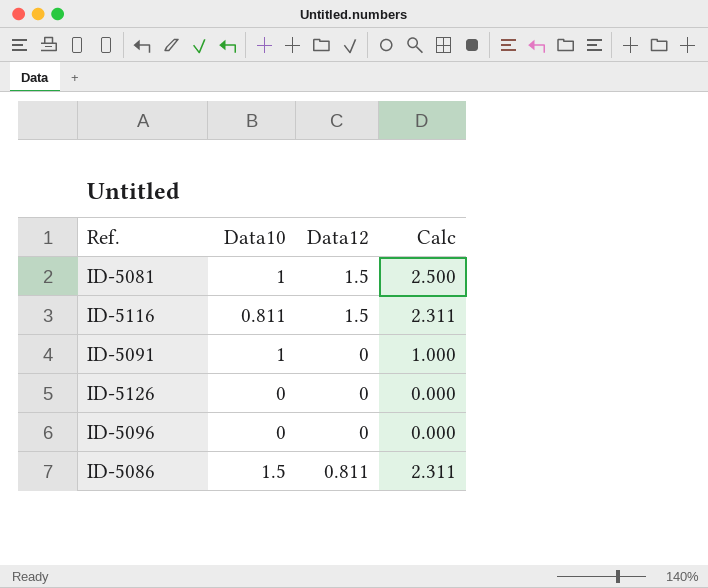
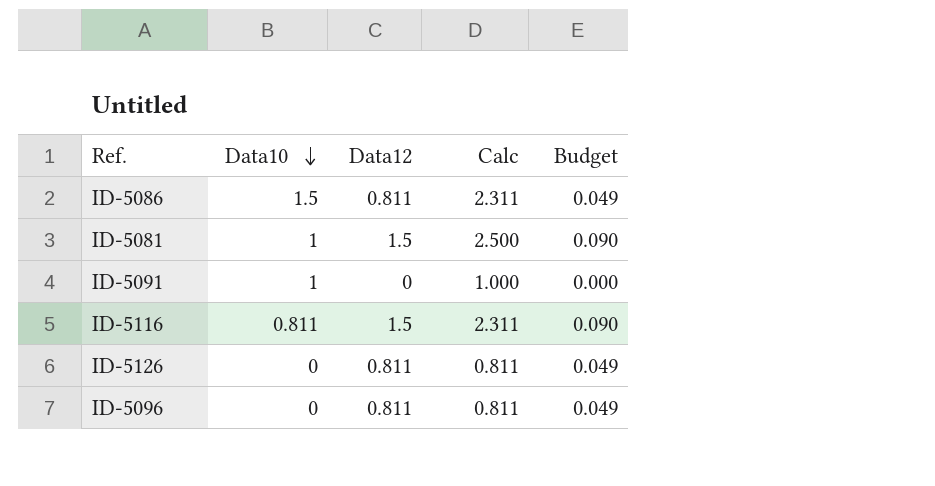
row order: none -> Data10 descending
column Budget | formula: none -> [Data12] * 0.06
ID-5126 | Data12: 0 -> 0.811
ID-5126 | Calc: 0.000 -> 0.811
ID-5096 | Data12: 0 -> 0.811
ID-5096 | Calc: 0.000 -> 0.811

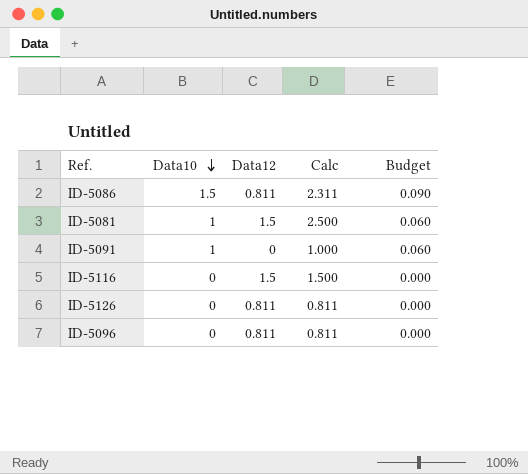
column Budget | formula: [Data12] * 0.06 -> [Data10] * 0.06
ID-5116 | Data10: 0.811 -> 0
ID-5116 | Calc: 2.311 -> 1.500

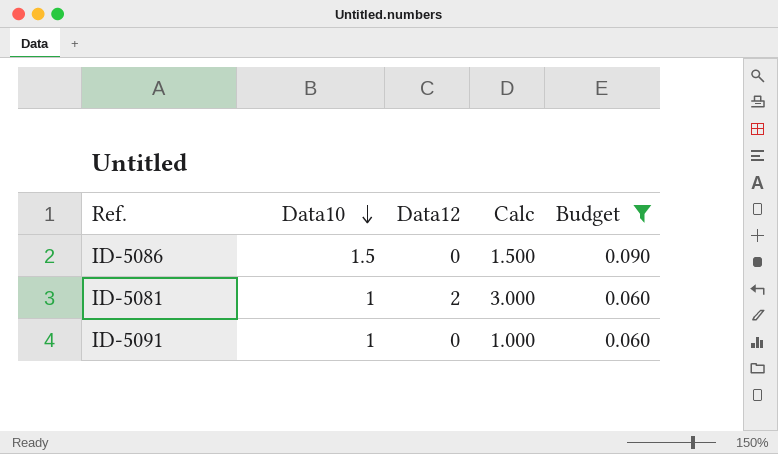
filter: none -> Budget != 0.000
ID-5086 | Data12: 0.811 -> 0
ID-5086 | Calc: 2.311 -> 1.500
ID-5081 | Data12: 1.5 -> 2
ID-5081 | Calc: 2.500 -> 3.000

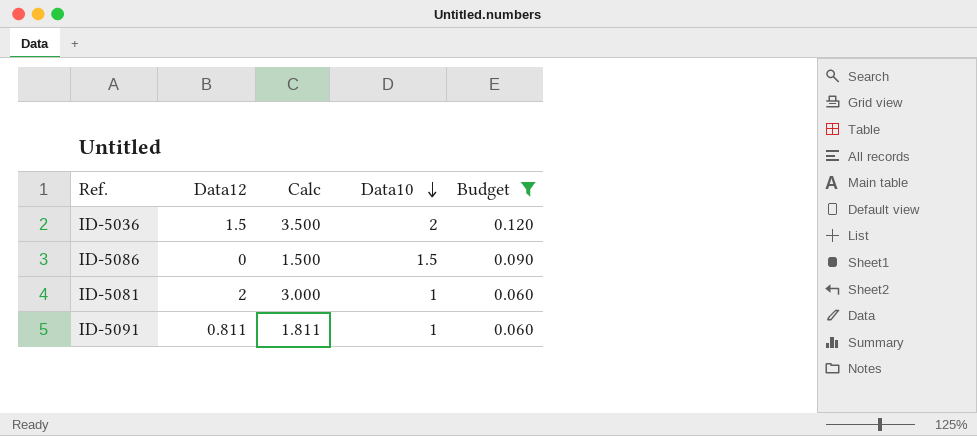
column Data10 | position: 2 -> 4
row ID-5036: none -> 1.5 | 3.500 | 2 | 0.120
ID-5091 | Data12: 0 -> 0.811
ID-5091 | Calc: 1.000 -> 1.811

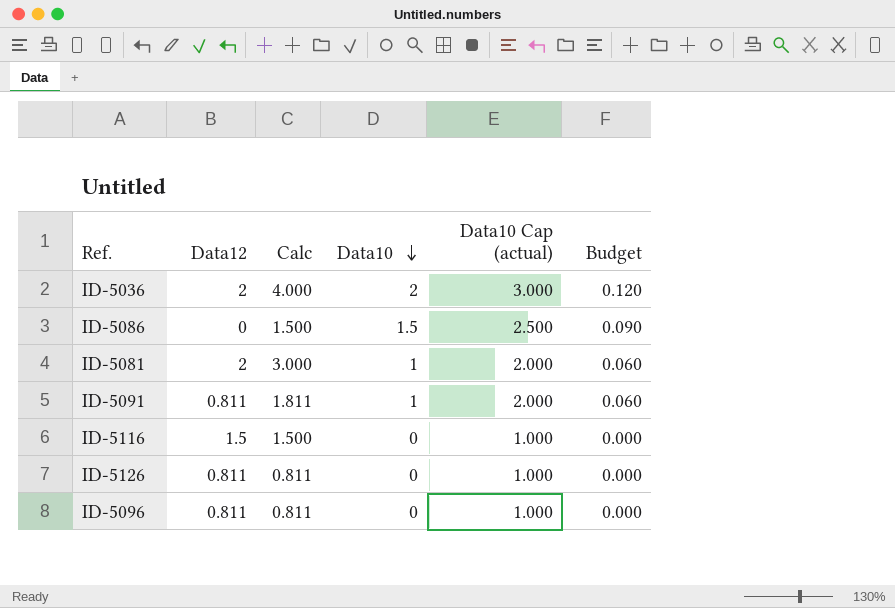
filter: Budget != 0.000 -> none
column Data10 Cap (actual) | formula: none -> [Data10] + 1
ID-5036 | Data12: 1.5 -> 2
ID-5036 | Calc: 3.500 -> 4.000

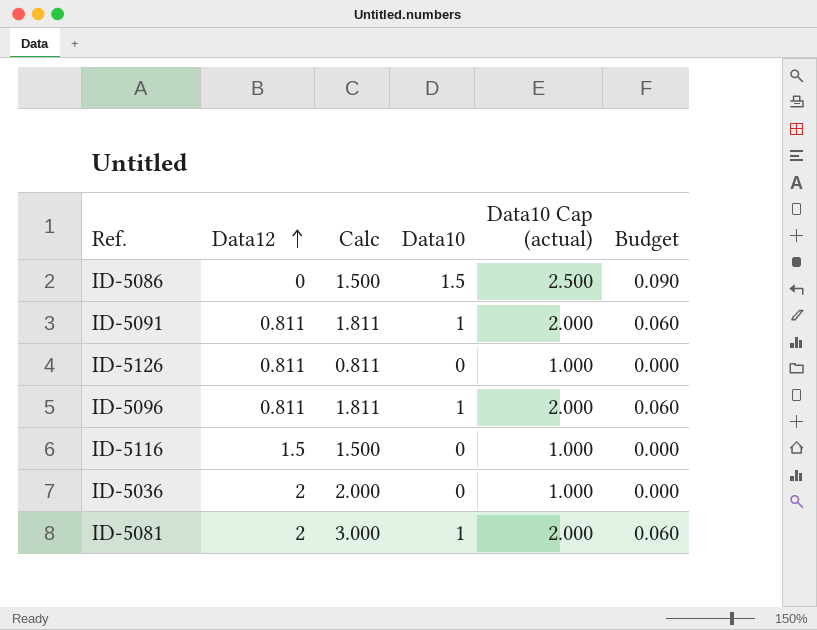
row order: Data10 descending -> Data12 ascending
ID-5096 | Calc: 0.811 -> 1.811
ID-5096 | Data10: 0 -> 1
ID-5096 | Data10 Cap (actual): 1.000 -> 2.000
ID-5096 | Budget: 0.000 -> 0.060
ID-5036 | Calc: 4.000 -> 2.000
ID-5036 | Data10: 2 -> 0
ID-5036 | Data10 Cap (actual): 3.000 -> 1.000
ID-5036 | Budget: 0.120 -> 0.000

